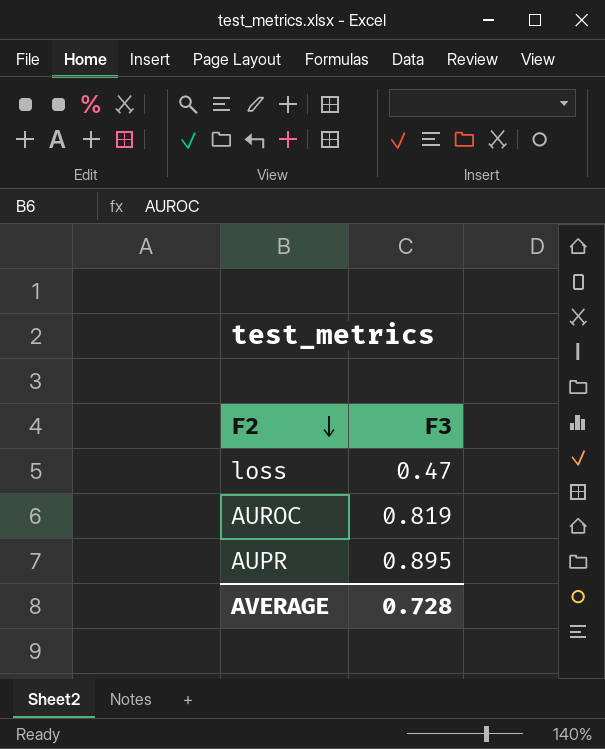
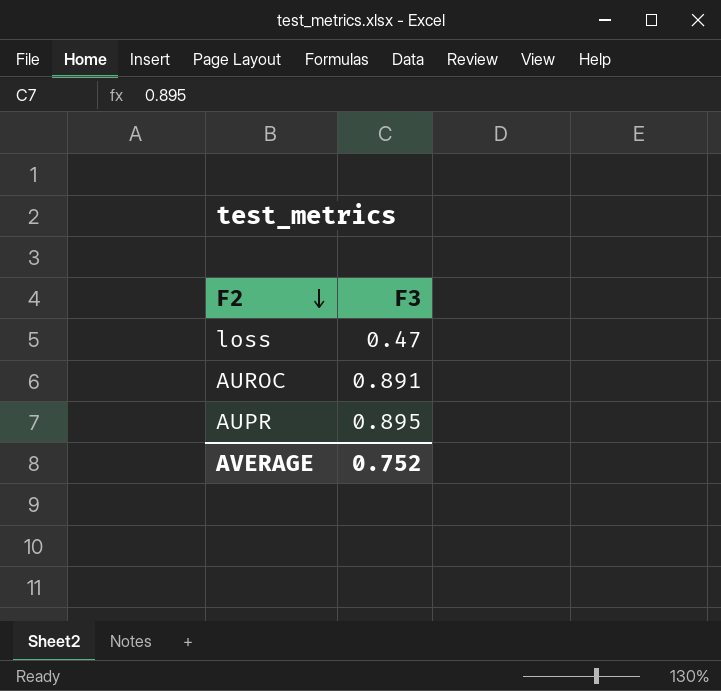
AUROC | F3: 0.819 -> 0.891
AVERAGE | F3: 0.728 -> 0.752

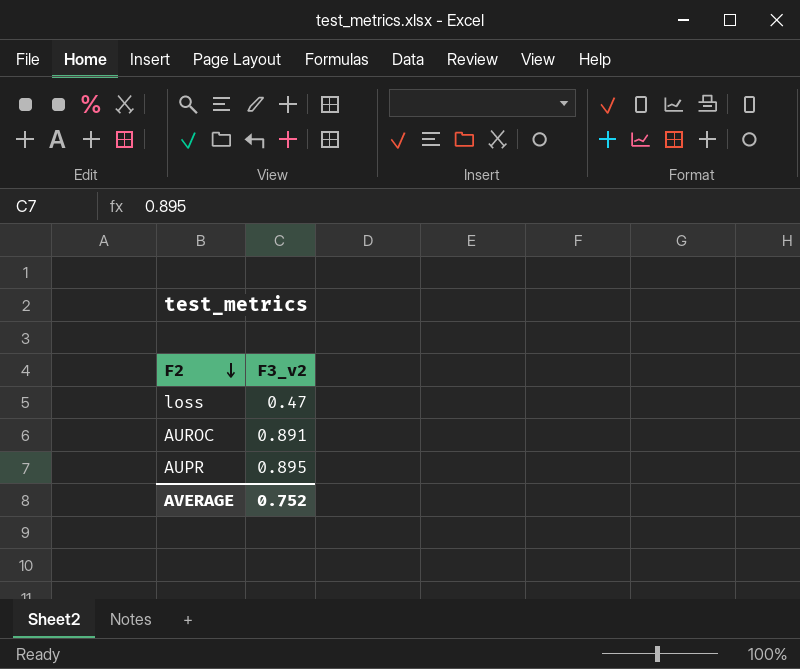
column name: F3 -> F3_v2

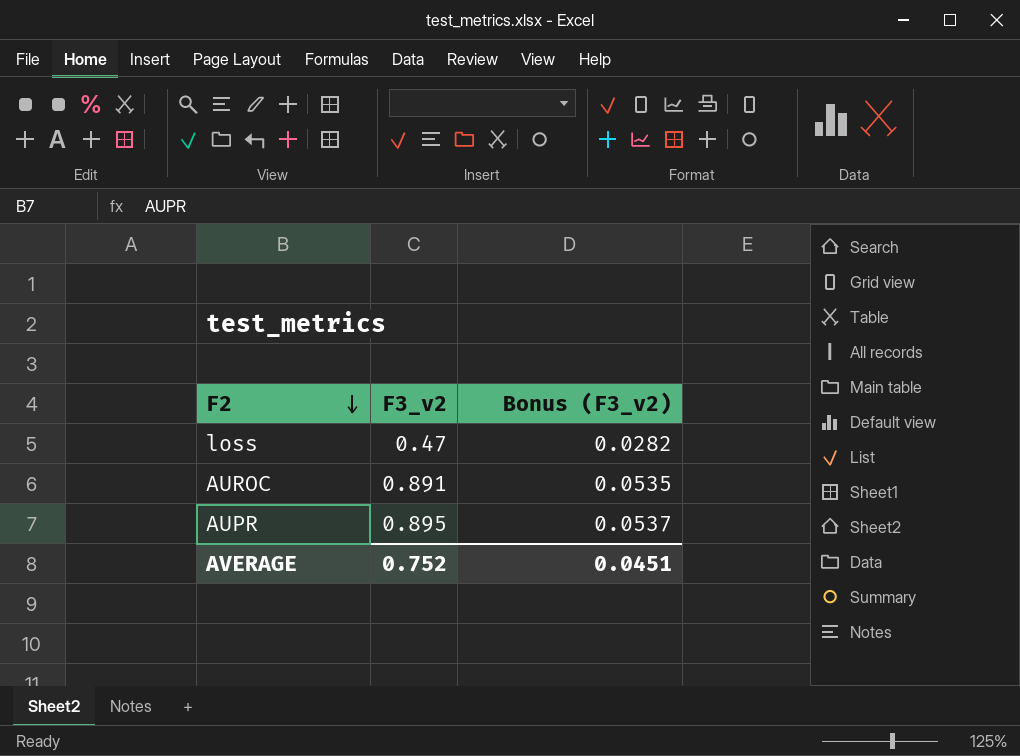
column Bonus (F3_v2) | formula: none -> [F3_v2] * 0.06

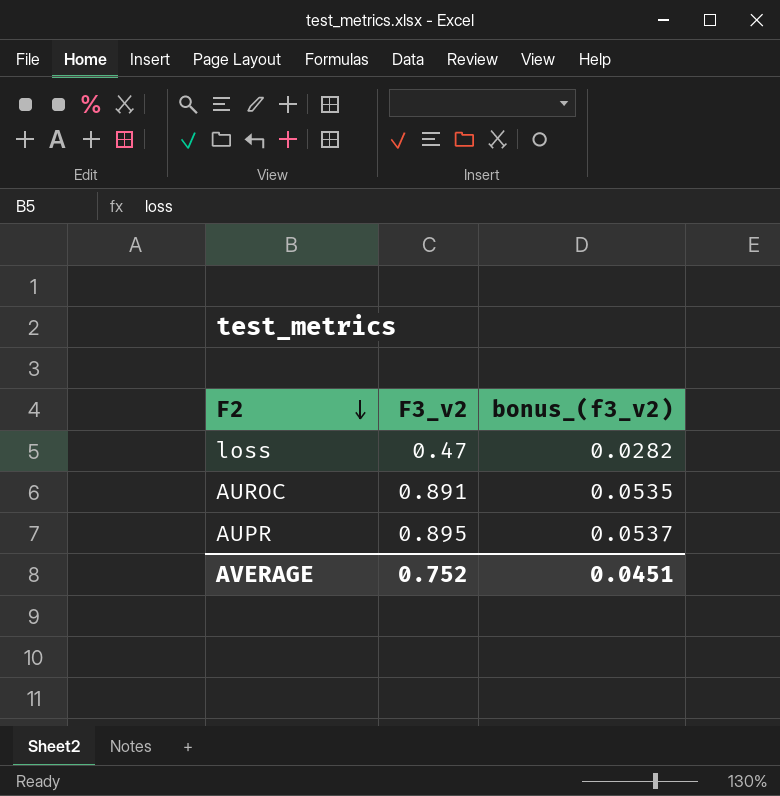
column name: Bonus (F3_v2) -> bonus_(f3_v2)

